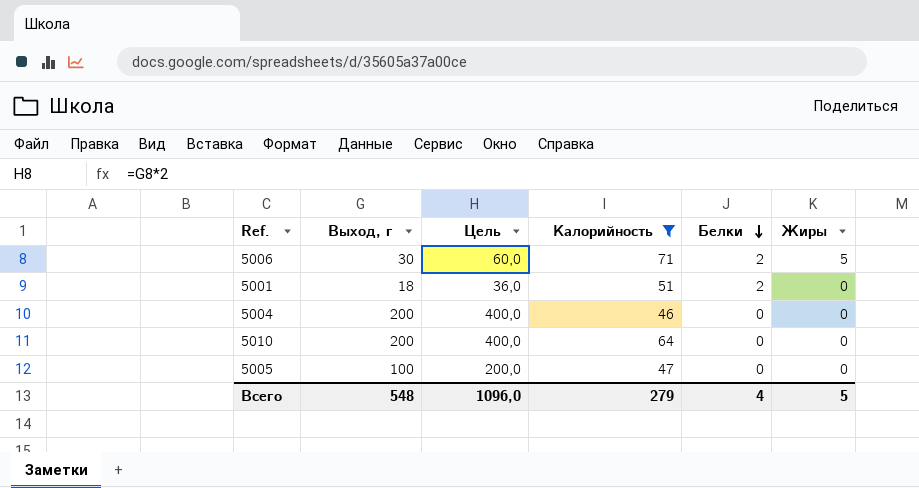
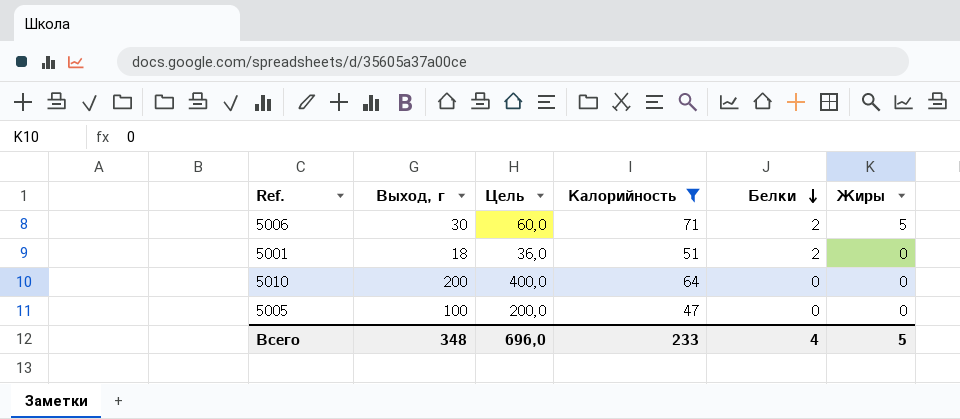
row 5004: 200 | 400,0 | 46 | 0 | 0 -> none
Всего | Выход, г: 548 -> 348
Всего | Цель: 1096,0 -> 696,0
Всего | Калорийность: 279 -> 233

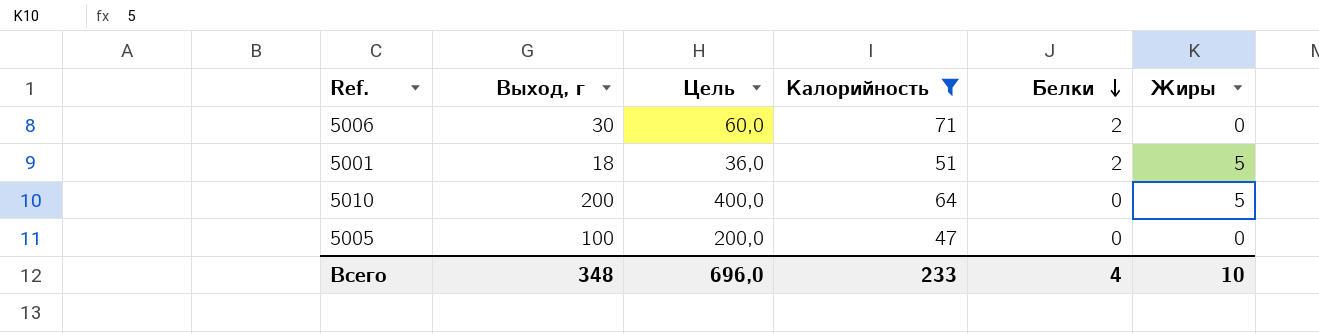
5006 | Жиры: 5 -> 0
5001 | Жиры: 0 -> 5
5010 | Жиры: 0 -> 5
Всего | Жиры: 5 -> 10

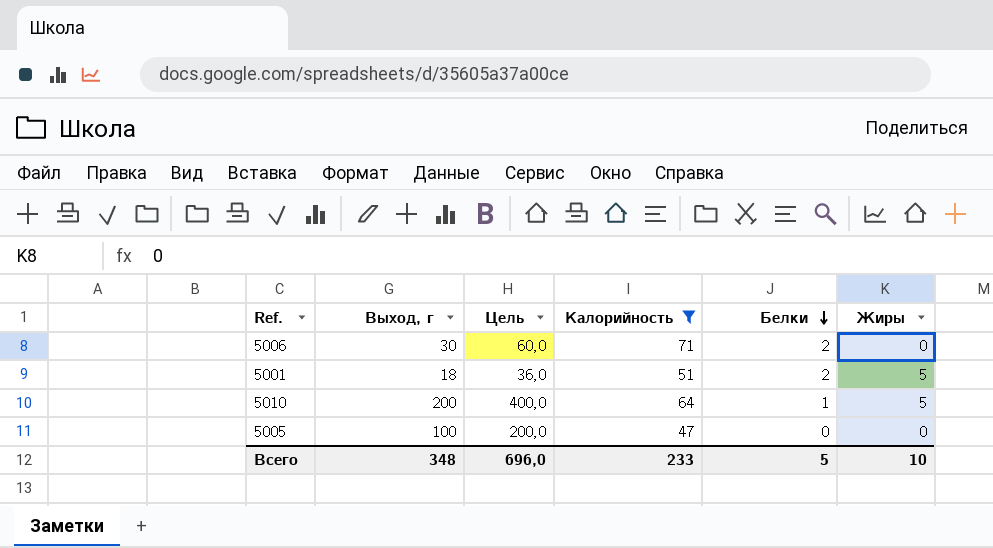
5010 | Белки: 0 -> 1
Всего | Белки: 4 -> 5

